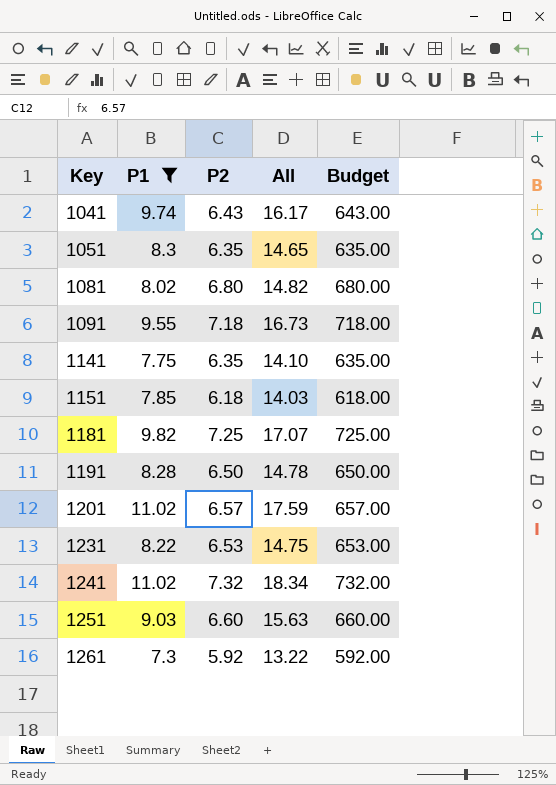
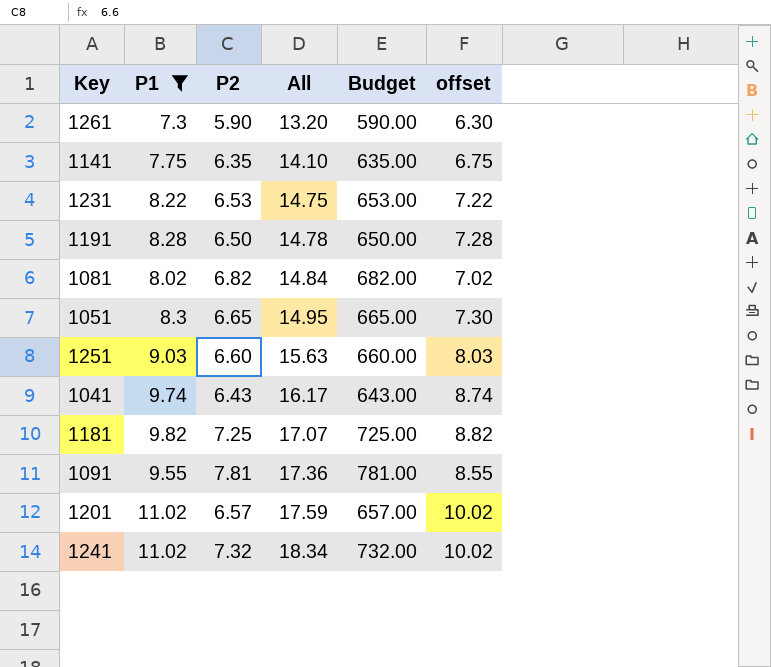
row order: Key ascending -> All ascending
column offset | formula: none -> [P1] - 1
row 1151: 7.85 | 6.18 | 14.03 | 618.00 -> none
1261 | P2: 5.92 -> 5.90
1261 | All: 13.22 -> 13.20
1261 | Budget: 592.00 -> 590.00
1081 | P2: 6.80 -> 6.82
1081 | All: 14.82 -> 14.84
1081 | Budget: 680.00 -> 682.00
1051 | P2: 6.35 -> 6.65
1051 | All: 14.65 -> 14.95
1051 | Budget: 635.00 -> 665.00
1091 | P2: 7.18 -> 7.81
1091 | All: 16.73 -> 17.36
1091 | Budget: 718.00 -> 781.00

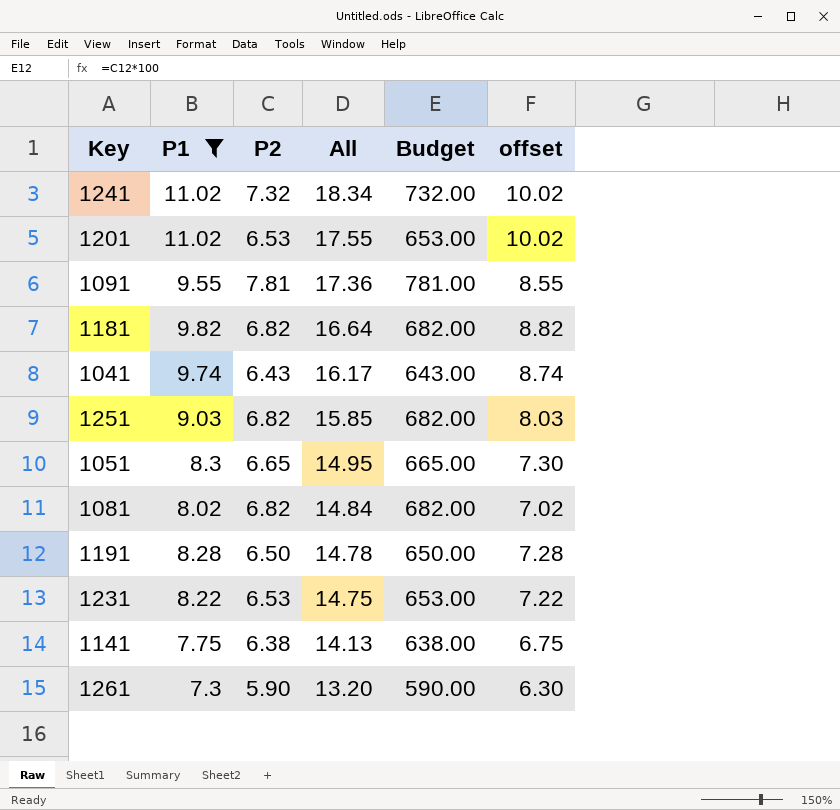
row order: All ascending -> All descending
1201 | P2: 6.57 -> 6.53
1201 | All: 17.59 -> 17.55
1201 | Budget: 657.00 -> 653.00
1181 | P2: 7.25 -> 6.82
1181 | All: 17.07 -> 16.64
1181 | Budget: 725.00 -> 682.00
1251 | P2: 6.60 -> 6.82
1251 | All: 15.63 -> 15.85
1251 | Budget: 660.00 -> 682.00
1141 | P2: 6.35 -> 6.38
1141 | All: 14.10 -> 14.13
1141 | Budget: 635.00 -> 638.00

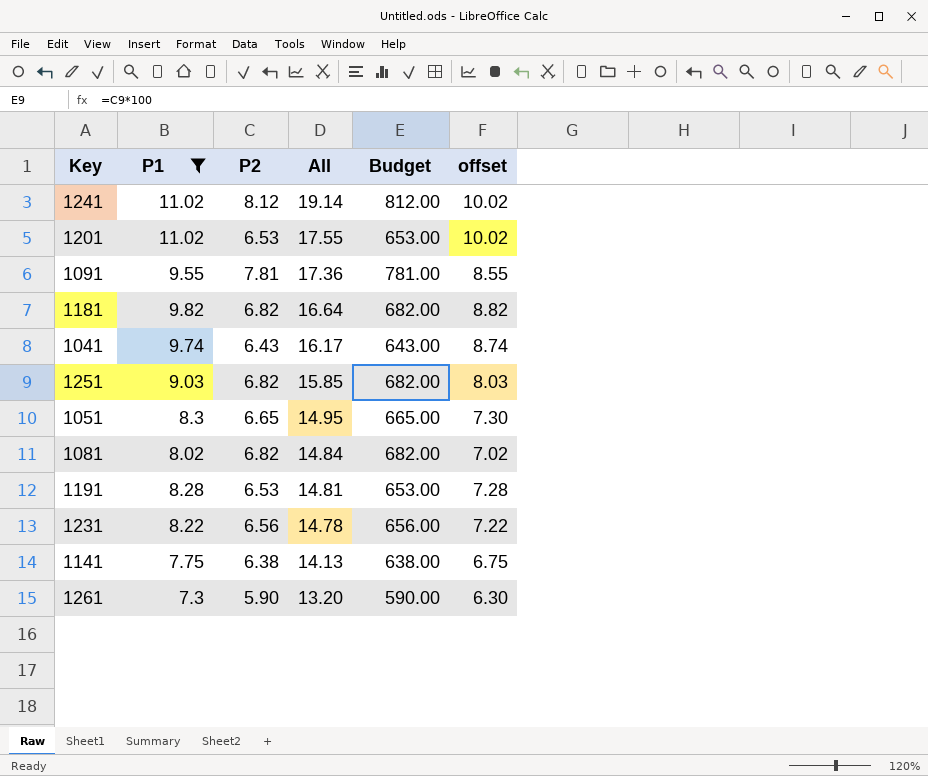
1241 | P2: 7.32 -> 8.12
1241 | All: 18.34 -> 19.14
1241 | Budget: 732.00 -> 812.00
1191 | P2: 6.50 -> 6.53
1191 | All: 14.78 -> 14.81
1191 | Budget: 650.00 -> 653.00
1231 | P2: 6.53 -> 6.56
1231 | All: 14.75 -> 14.78
1231 | Budget: 653.00 -> 656.00

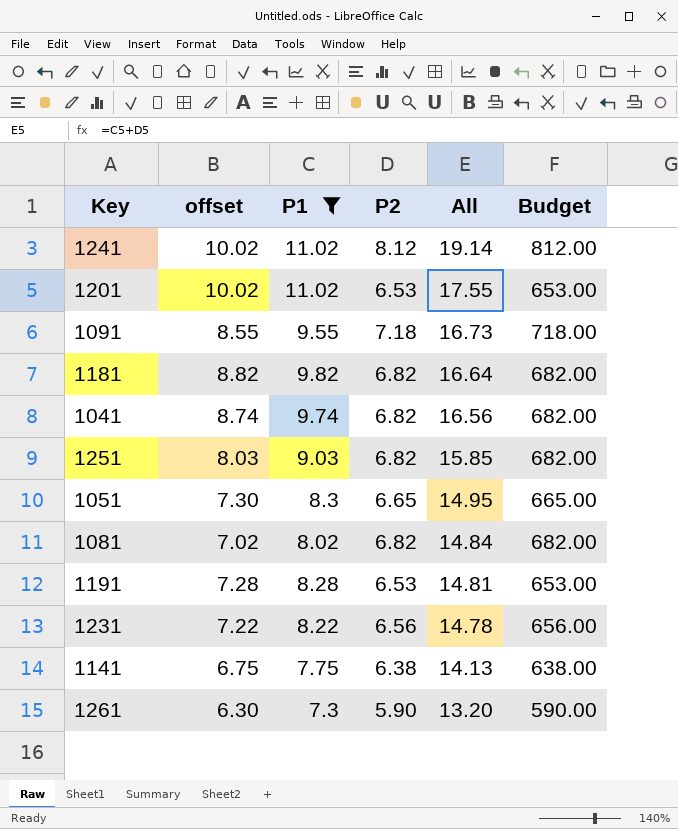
column offset | position: 6 -> 2
1091 | P2: 7.81 -> 7.18
1091 | All: 17.36 -> 16.73
1091 | Budget: 781.00 -> 718.00
1041 | P2: 6.43 -> 6.82
1041 | All: 16.17 -> 16.56
1041 | Budget: 643.00 -> 682.00

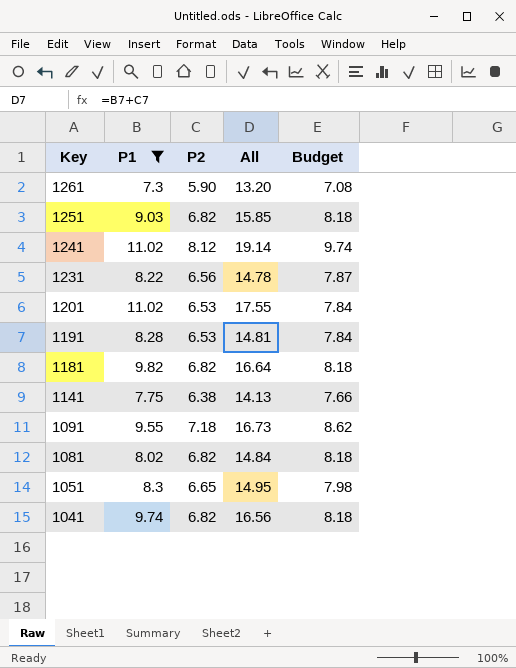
row order: All descending -> Key descending
column offset | formula: [P1] - 1 -> none
column Budget | formula: [P2] * 100 -> [P2] * 1.2

